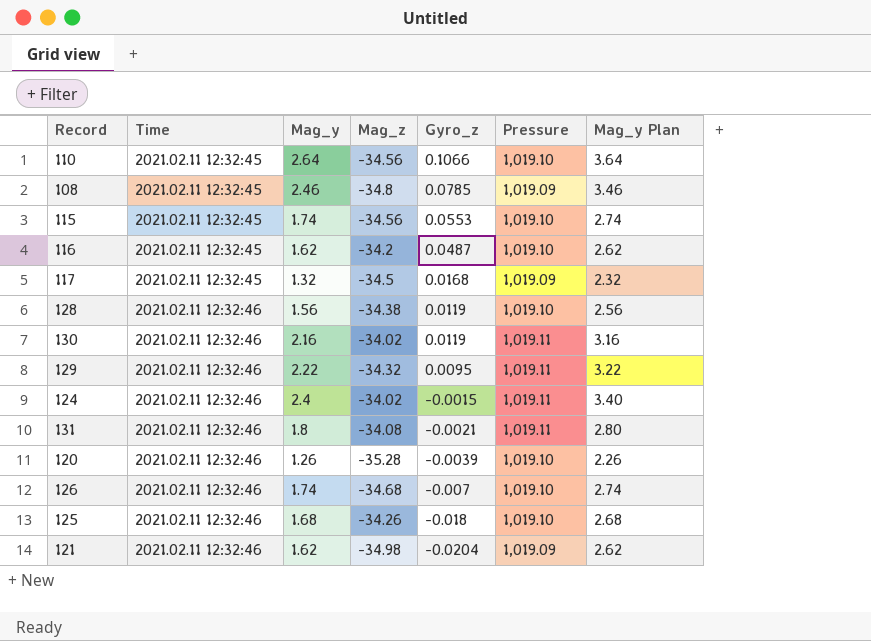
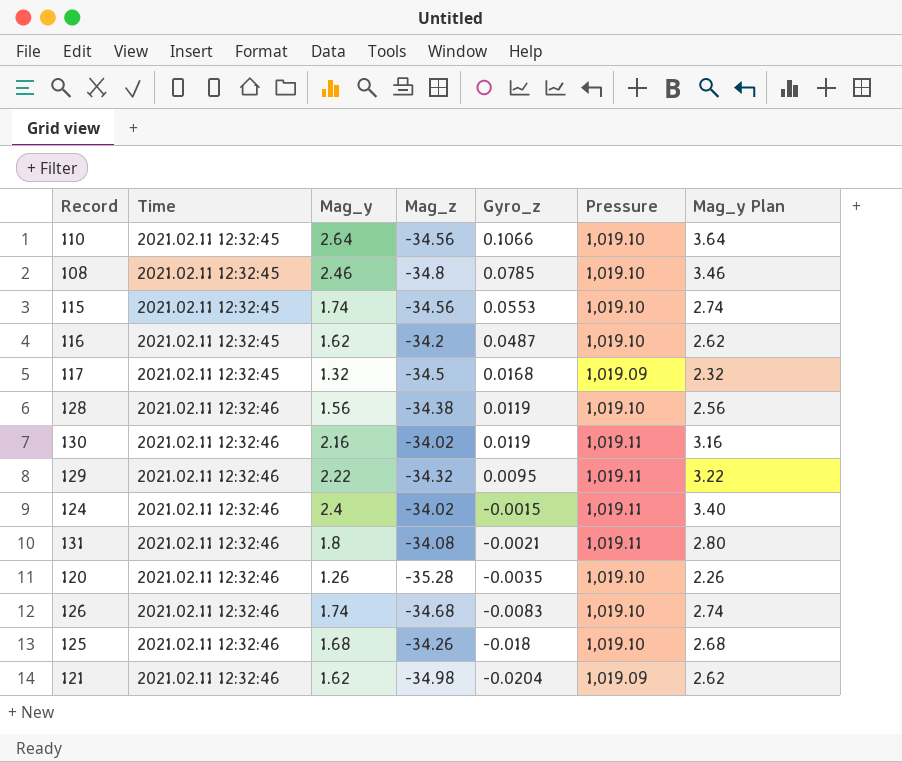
108 | Pressure: 1,019.09 -> 1,019.10
120 | Gyro_z: -0.0039 -> -0.0035
126 | Gyro_z: -0.007 -> -0.0083

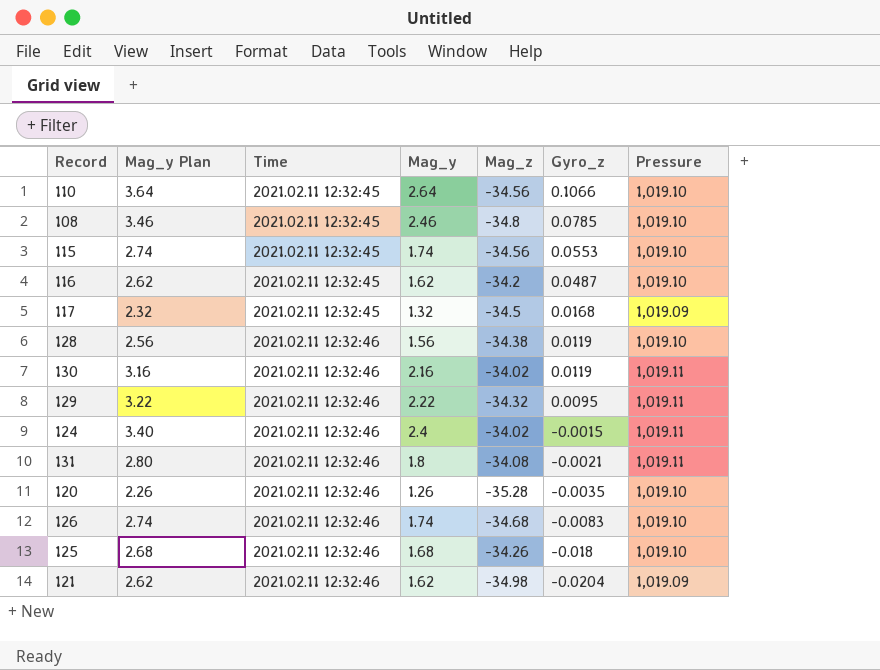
column Mag_y Plan | position: 7 -> 2

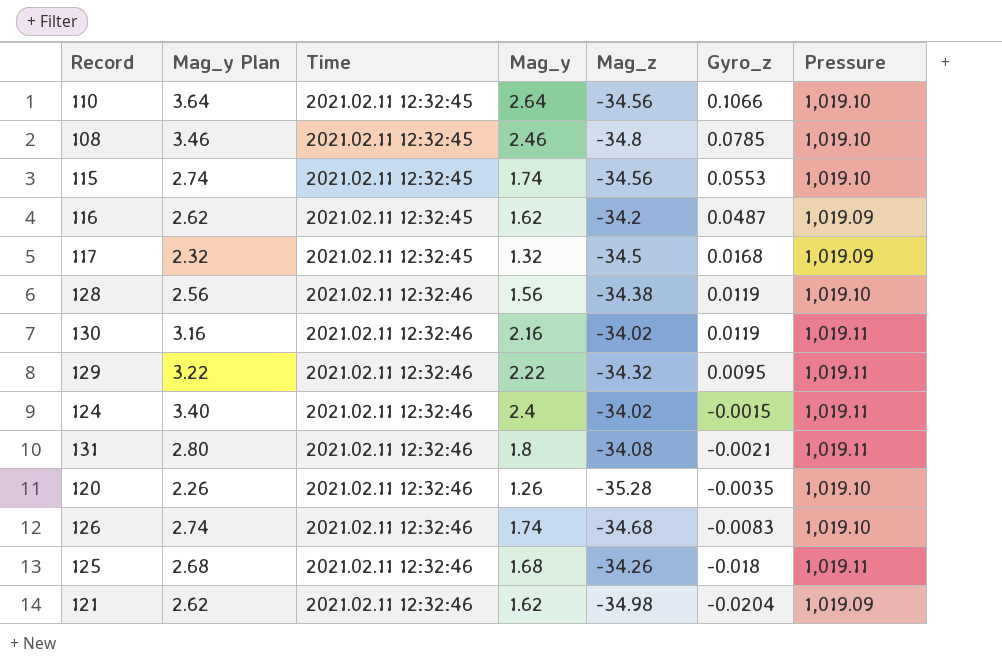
116 | Pressure: 1,019.10 -> 1,019.09
125 | Pressure: 1,019.10 -> 1,019.11

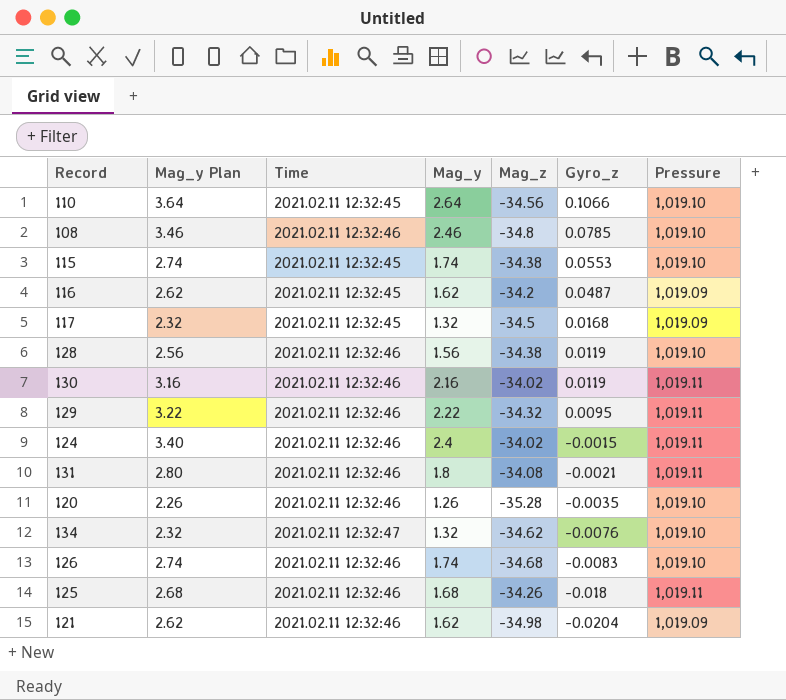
108 | Time: 2021.02.11 12:32:45 -> 2021.02.11 12:32:46
115 | Mag_z: -34.56 -> -34.38
row 134: none -> 2.32 | 2021.02.11 12:32:47 | 1.32 | -34.62 | -0.0076 | 1,019.10

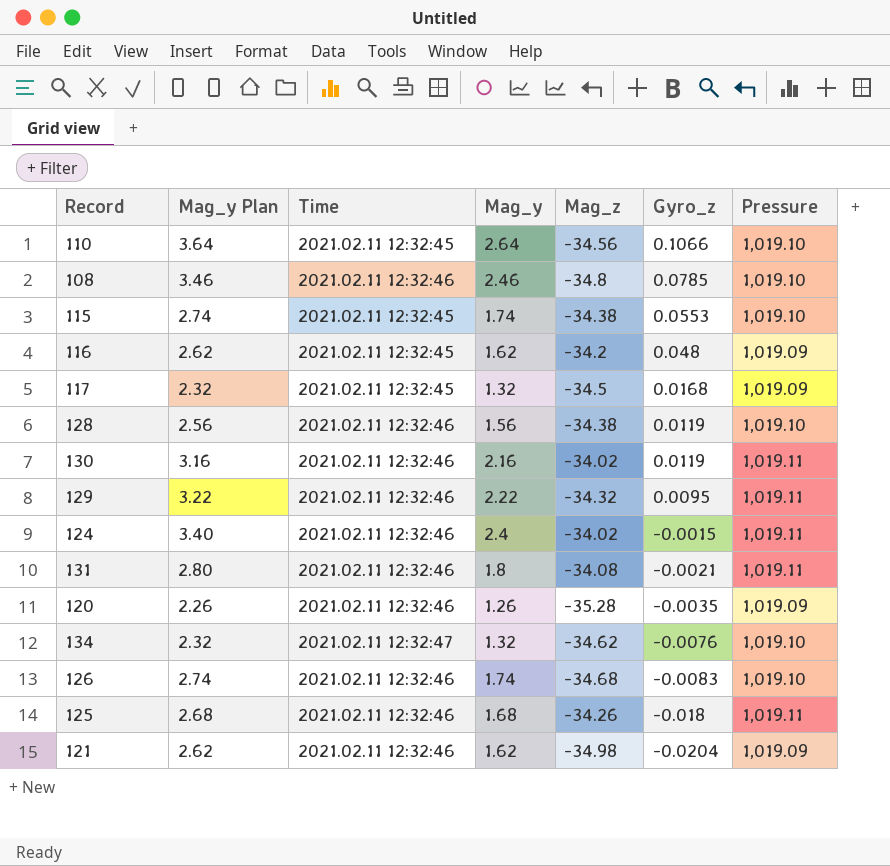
116 | Gyro_z: 0.0487 -> 0.048
120 | Pressure: 1,019.10 -> 1,019.09

